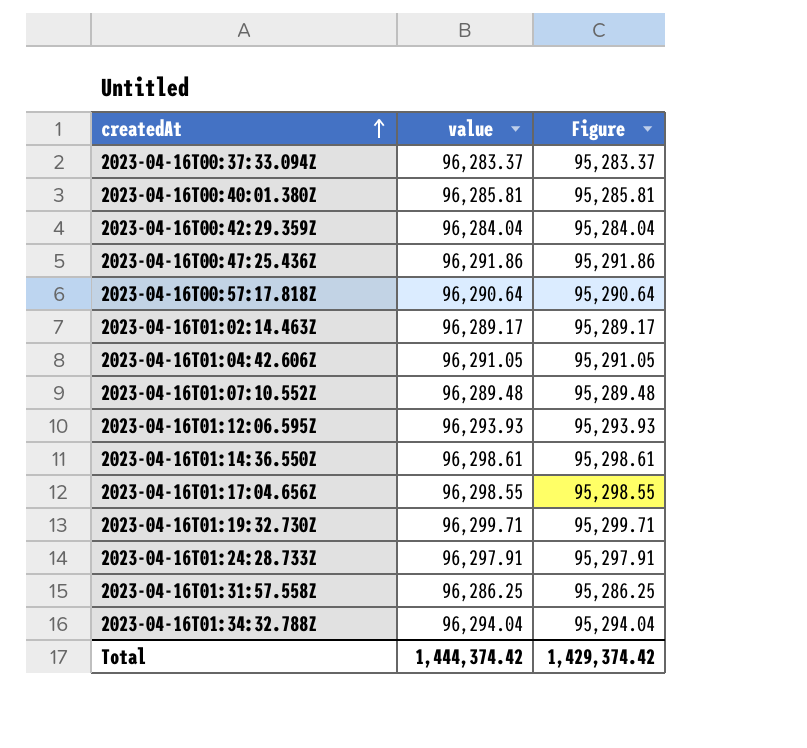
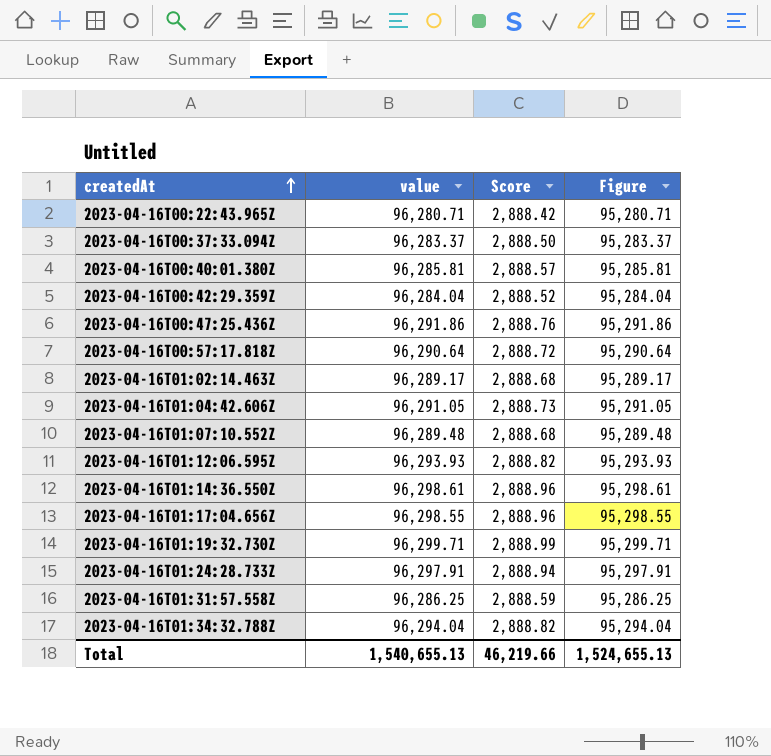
column Score | formula: none -> [value] * 0.03
row 2023-04-16T00:22:43.965Z: none -> 96,280.71 | 2,888.42 | 95,280.71
Total | value: 1,444,374.42 -> 1,540,655.13
Total | Figure: 1,429,374.42 -> 1,524,655.13

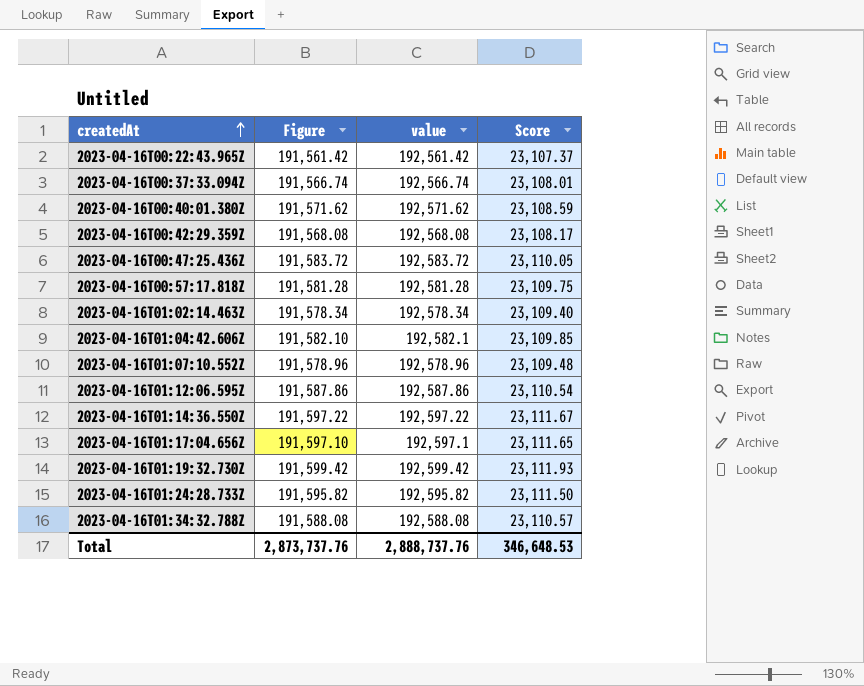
column Figure | position: 4 -> 2
column Score | formula: [value] * 0.03 -> [value] * 0.12
row 2023-04-16T01:31:57.558Z: 96,286.25 | 2,888.59 | 95,286.25 -> none
2023-04-16T00:22:43.965Z | Figure: 95,280.71 -> 191,561.42
2023-04-16T00:22:43.965Z | value: 96,280.71 -> 192,561.42
2023-04-16T00:37:33.094Z | Figure: 95,283.37 -> 191,566.74
2023-04-16T00:37:33.094Z | value: 96,283.37 -> 192,566.74
2023-04-16T00:40:01.380Z | Figure: 95,285.81 -> 191,571.62
2023-04-16T00:40:01.380Z | value: 96,285.81 -> 192,571.62
2023-04-16T00:42:29.359Z | Figure: 95,284.04 -> 191,568.08
2023-04-16T00:42:29.359Z | value: 96,284.04 -> 192,568.08
2023-04-16T00:47:25.436Z | Figure: 95,291.86 -> 191,583.72
2023-04-16T00:47:25.436Z | value: 96,291.86 -> 192,583.72
2023-04-16T00:57:17.818Z | Figure: 95,290.64 -> 191,581.28
2023-04-16T00:57:17.818Z | value: 96,290.64 -> 192,581.28
2023-04-16T01:02:14.463Z | Figure: 95,289.17 -> 191,578.34
2023-04-16T01:02:14.463Z | value: 96,289.17 -> 192,578.34
2023-04-16T01:04:42.606Z | Figure: 95,291.05 -> 191,582.10
2023-04-16T01:04:42.606Z | value: 96,291.05 -> 192,582.1
2023-04-16T01:07:10.552Z | Figure: 95,289.48 -> 191,578.96
2023-04-16T01:07:10.552Z | value: 96,289.48 -> 192,578.96
2023-04-16T01:12:06.595Z | Figure: 95,293.93 -> 191,587.86
2023-04-16T01:12:06.595Z | value: 96,293.93 -> 192,587.86
2023-04-16T01:14:36.550Z | Figure: 95,298.61 -> 191,597.22
2023-04-16T01:14:36.550Z | value: 96,298.61 -> 192,597.22
2023-04-16T01:17:04.656Z | Figure: 95,298.55 -> 191,597.10
2023-04-16T01:17:04.656Z | value: 96,298.55 -> 192,597.1
2023-04-16T01:19:32.730Z | Figure: 95,299.71 -> 191,599.42
2023-04-16T01:19:32.730Z | value: 96,299.71 -> 192,599.42
2023-04-16T01:24:28.733Z | Figure: 95,297.91 -> 191,595.82
2023-04-16T01:24:28.733Z | value: 96,297.91 -> 192,595.82
2023-04-16T01:34:32.788Z | Figure: 95,294.04 -> 191,588.08
2023-04-16T01:34:32.788Z | value: 96,294.04 -> 192,588.08
Total | Figure: 1,524,655.13 -> 2,873,737.76
Total | value: 1,540,655.13 -> 2,888,737.76
Total | Score: 46,219.66 -> 346,648.53

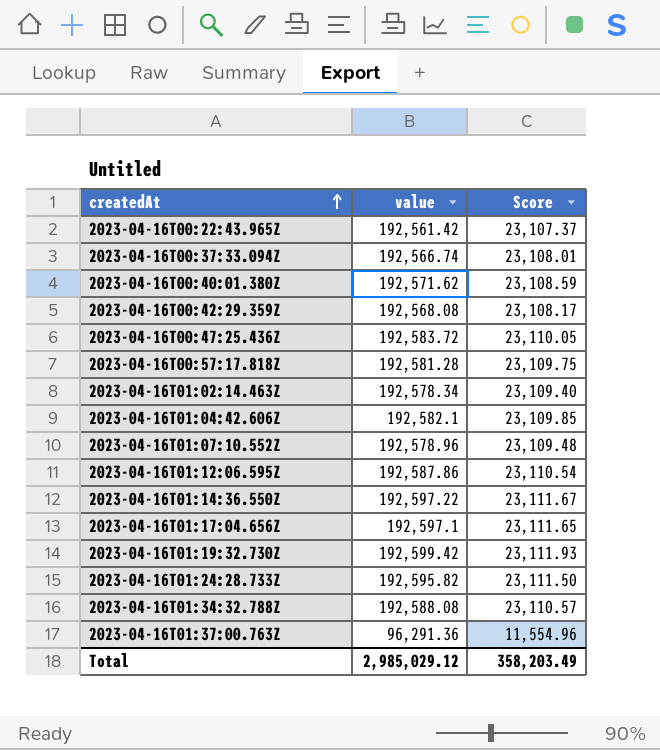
column Figure | formula: [value] - 1000 -> none
row 2023-04-16T01:37:00.763Z: none -> 96,291.36 | 11,554.96
Total | value: 2,888,737.76 -> 2,985,029.12
Total | Score: 346,648.53 -> 358,203.49

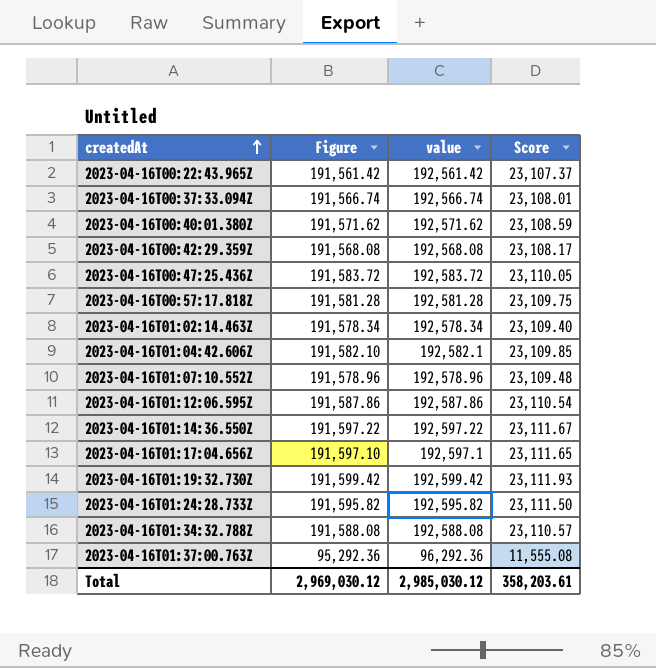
column Figure | formula: none -> [value] - 1000
2023-04-16T01:37:00.763Z | value: 96,291.36 -> 96,292.36
2023-04-16T01:37:00.763Z | Score: 11,554.96 -> 11,555.08
Total | value: 2,985,029.12 -> 2,985,030.12
Total | Score: 358,203.49 -> 358,203.61

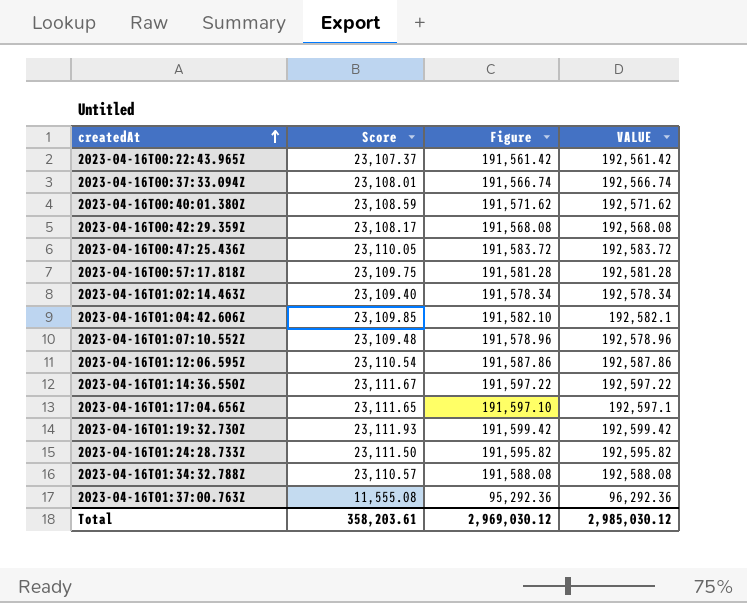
column Score | position: 4 -> 2
column name: value -> VALUE

